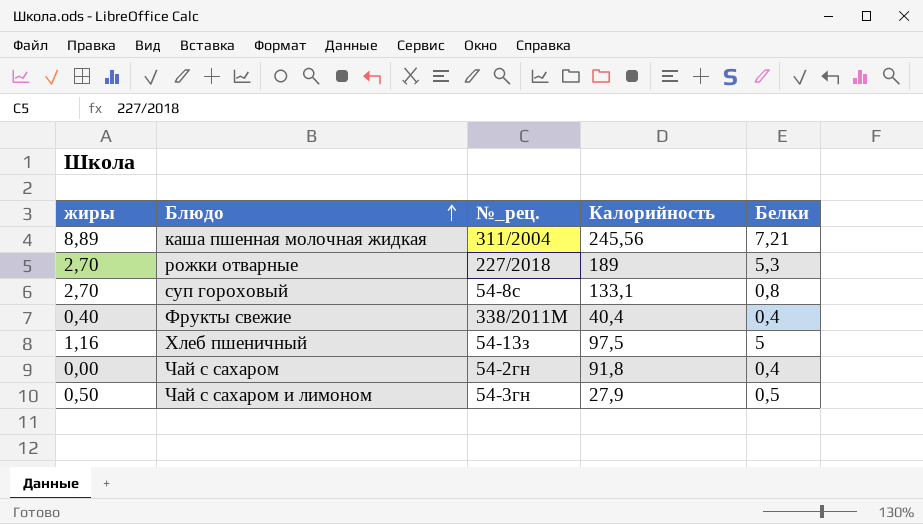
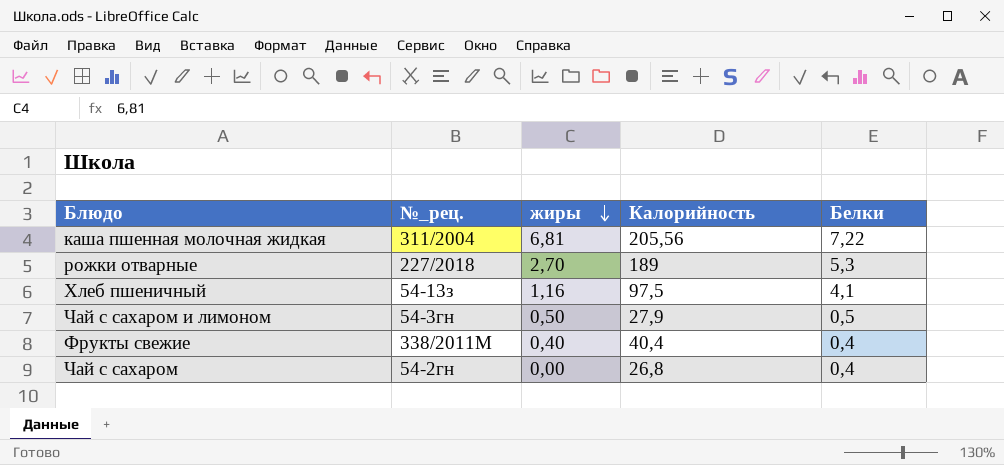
row order: Блюдо ascending -> жиры descending
column жиры | position: 1 -> 3
row суп гороховый: 2,70 | 54-8с | 133,1 | 0,8 -> none
каша пшенная молочная жидкая | жиры: 8,89 -> 6,81
каша пшенная молочная жидкая | Калорийность: 245,56 -> 205,56
каша пшенная молочная жидкая | Белки: 7,21 -> 7,22
Хлеб пшеничный | Белки: 5 -> 4,1
Чай с сахаром | Калорийность: 91,8 -> 26,8

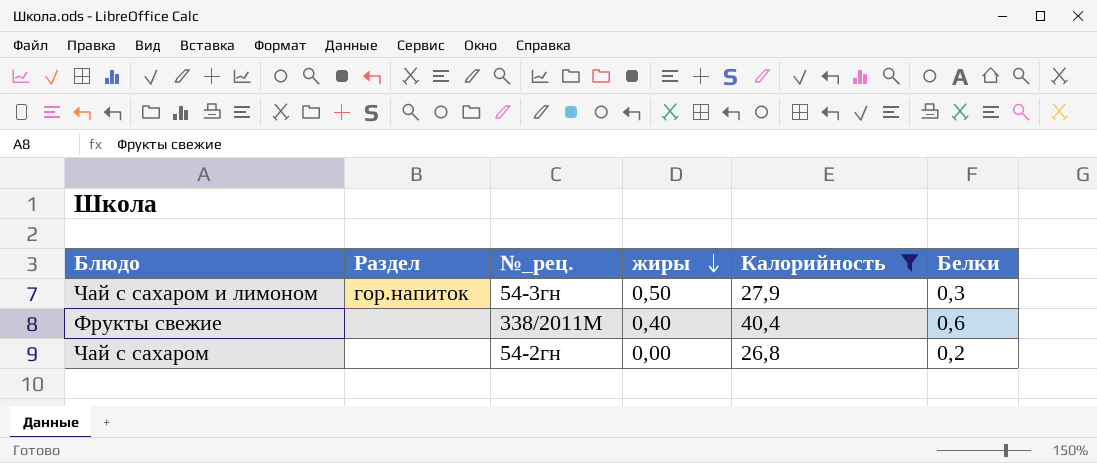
filter: none -> Калорийность <= 40,4
column Раздел | position: none -> 2
Чай с сахаром и лимоном | Белки: 0,5 -> 0,3
Фрукты свежие | Белки: 0,4 -> 0,6
Чай с сахаром | Белки: 0,4 -> 0,2

